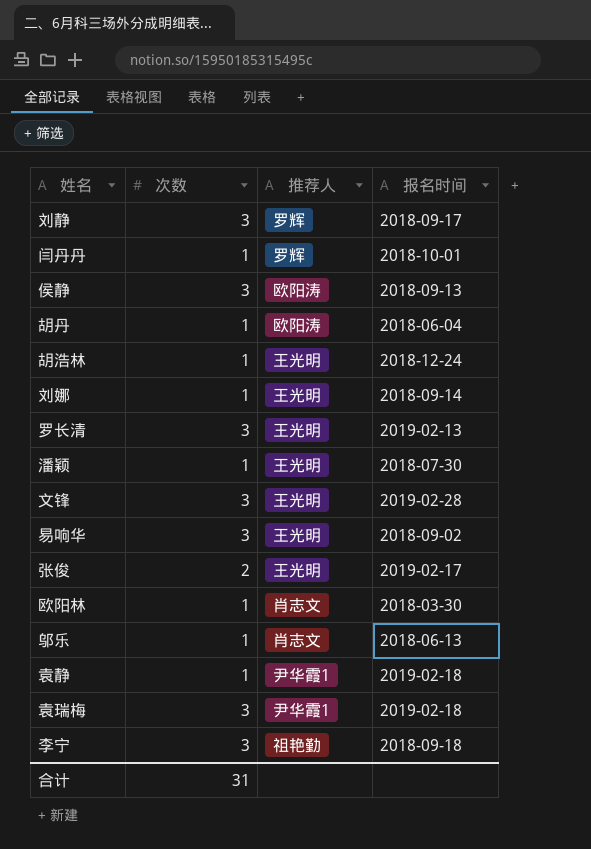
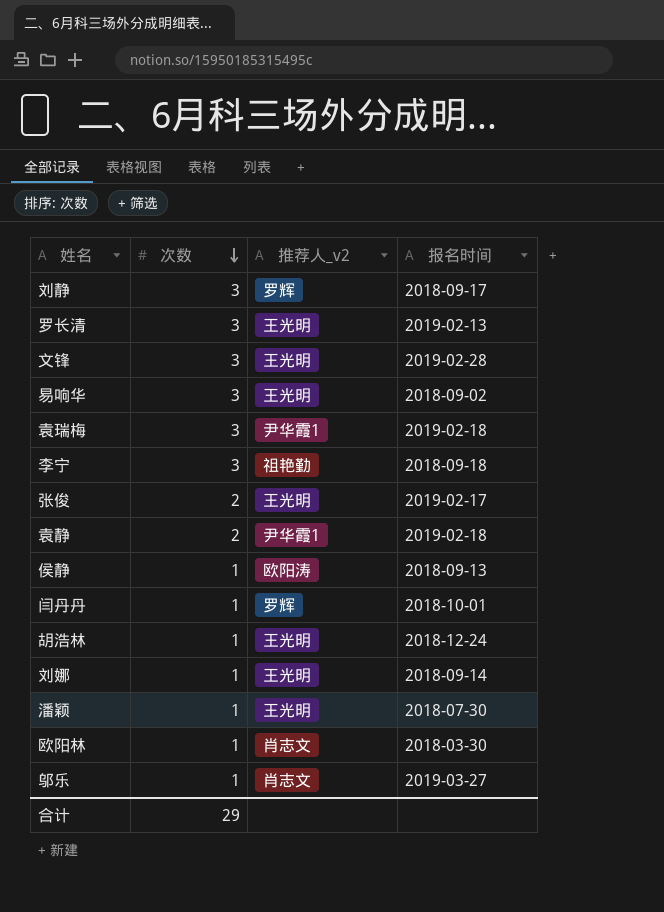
row order: none -> 次数 descending
column name: 推荐人 -> 推荐人_v2
row 胡丹: 1 | 欧阳涛 | 2018-06-04 -> none
袁静 | 次数: 1 -> 2
侯静 | 次数: 3 -> 1
邬乐 | 报名时间: 2018-06-13 -> 2019-03-27
合计 | 次数: 31 -> 29

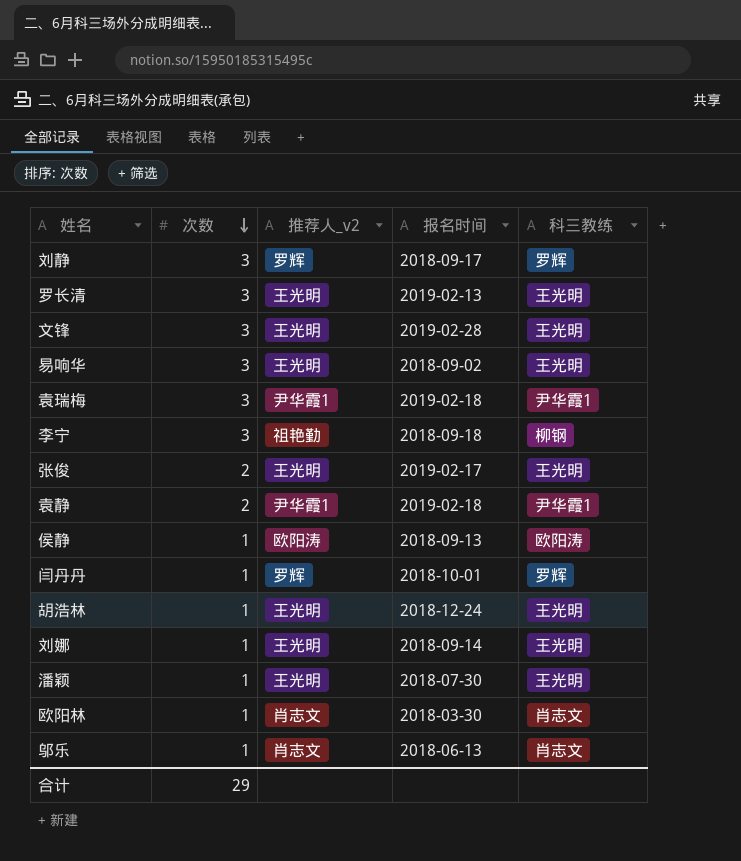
column 科三教练 | position: none -> 5
邬乐 | 报名时间: 2019-03-27 -> 2018-06-13

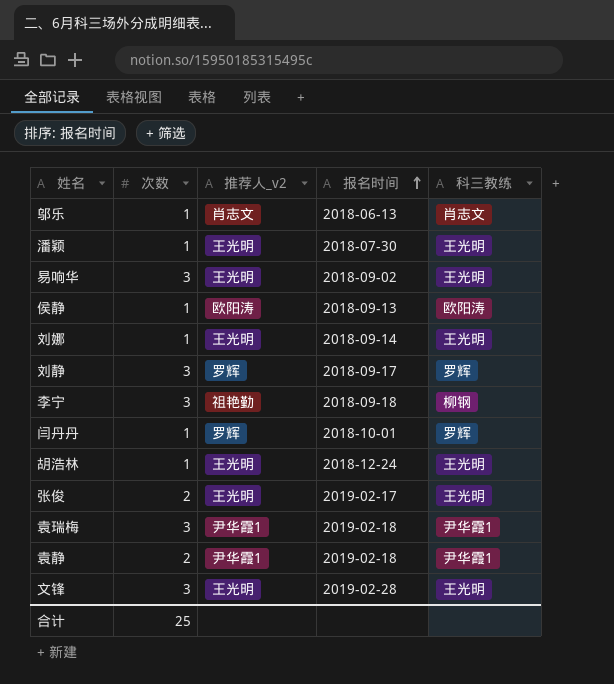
row order: 次数 descending -> 报名时间 ascending
row 罗长清: 3 | 王光明 | 2019-02-13 | 王光明 -> none
row 欧阳林: 1 | 肖志文 | 2018-03-30 | 肖志文 -> none
合计 | 次数: 29 -> 25

